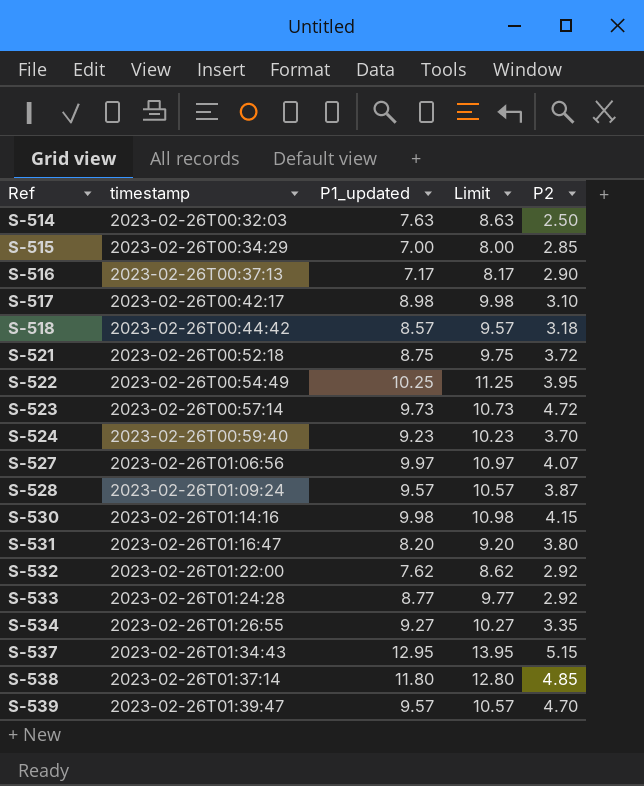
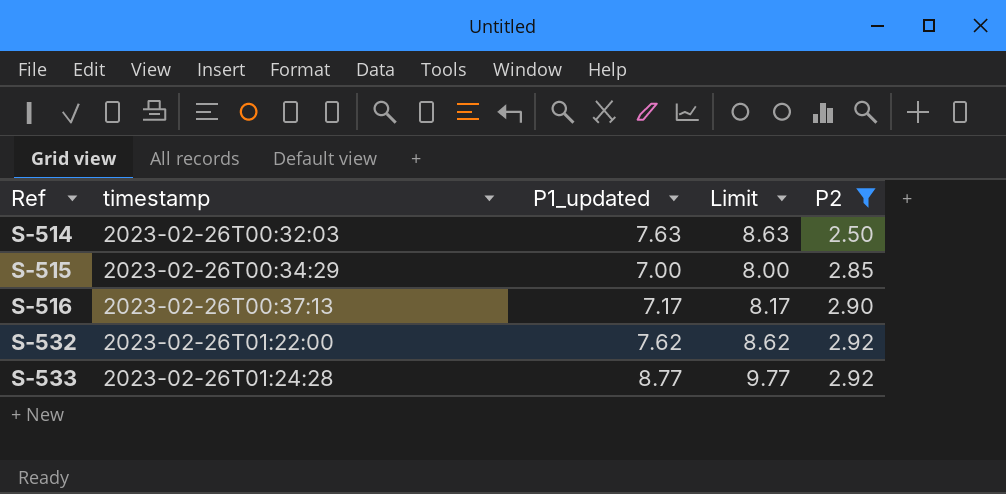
filter: none -> P2 <= 2.92

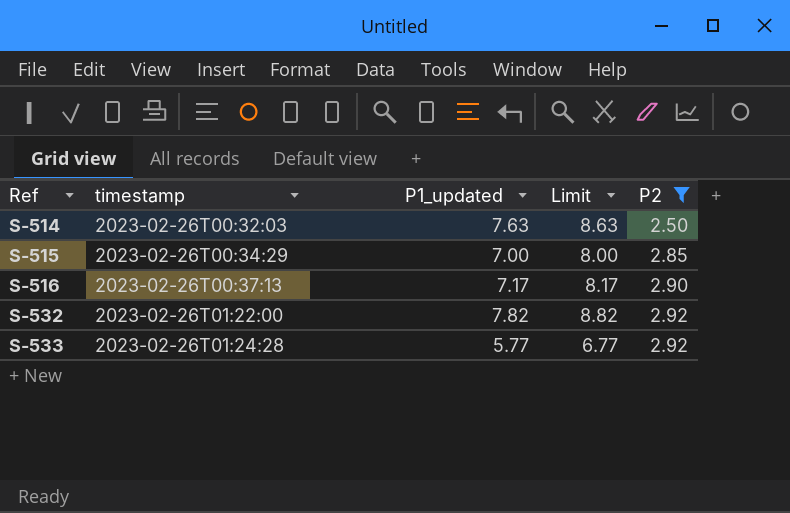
S-532 | P1_updated: 7.62 -> 7.82
S-532 | Limit: 8.62 -> 8.82
S-533 | P1_updated: 8.77 -> 5.77
S-533 | Limit: 9.77 -> 6.77

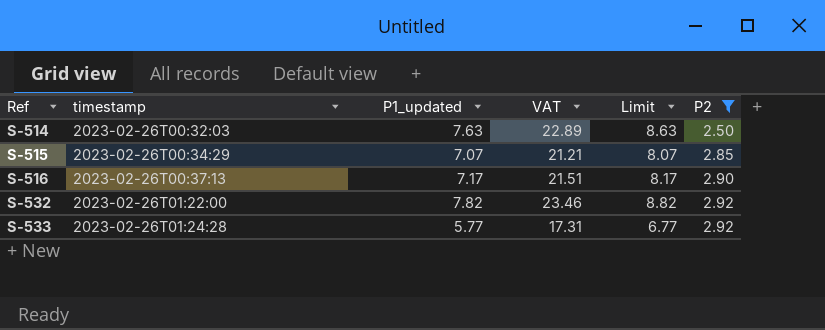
column VAT | formula: none -> [P1_updated] * 3
S-515 | P1_updated: 7.00 -> 7.07
S-515 | Limit: 8.00 -> 8.07

